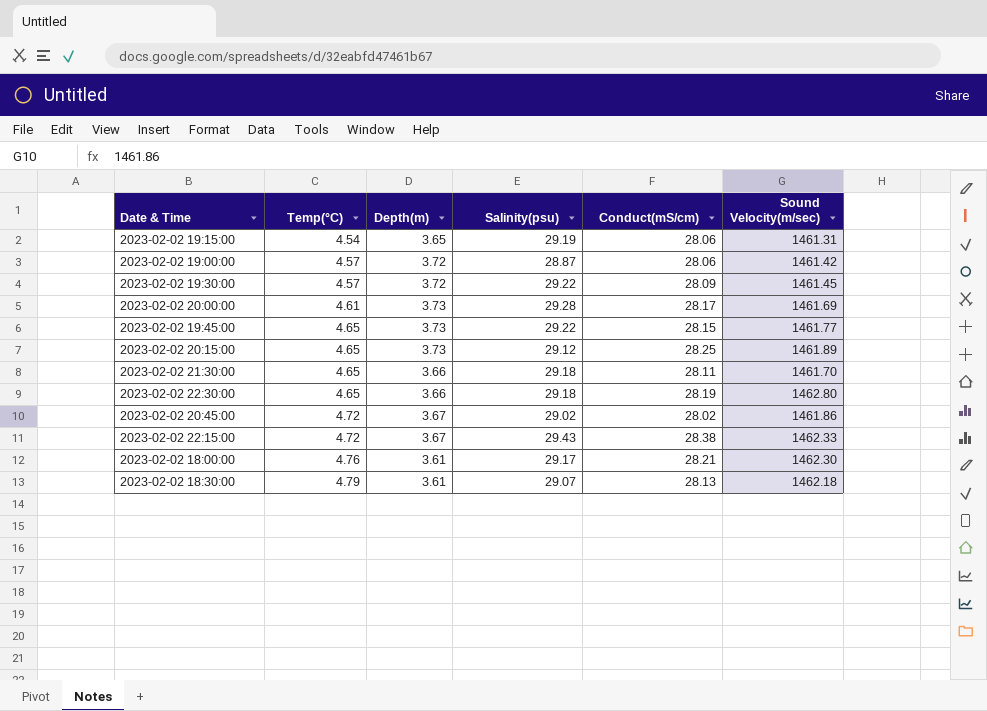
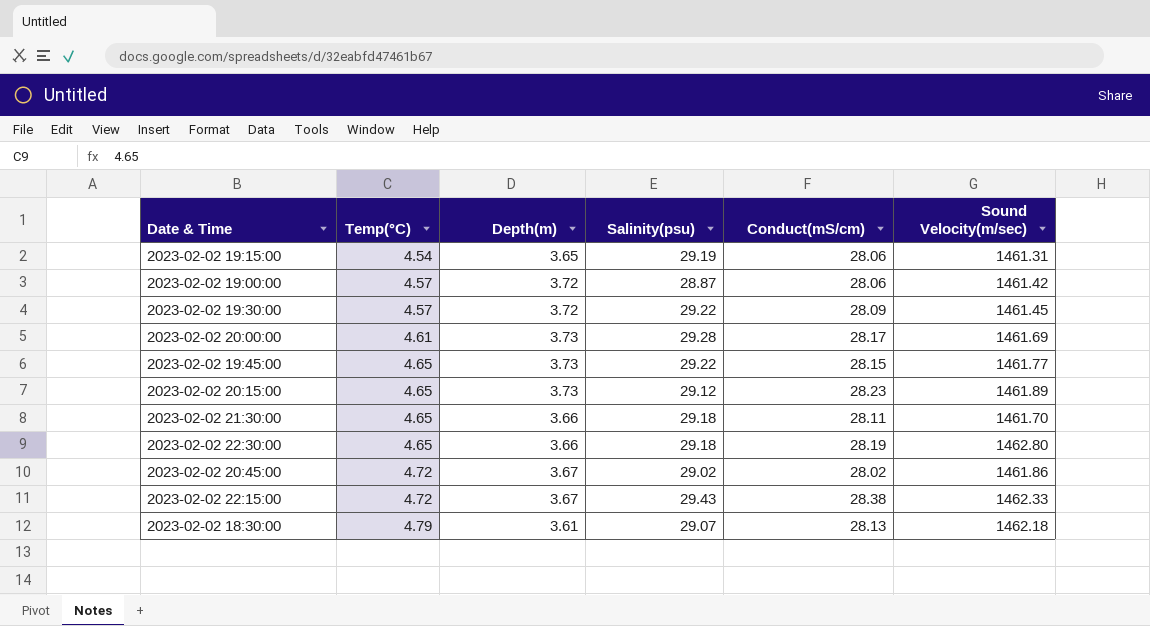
row 2023-02-02 18:00:00: 4.76 | 3.61 | 29.17 | 28.21 | 1462.30 -> none
2023-02-02 20:15:00 | Conduct(mS/cm): 28.25 -> 28.23

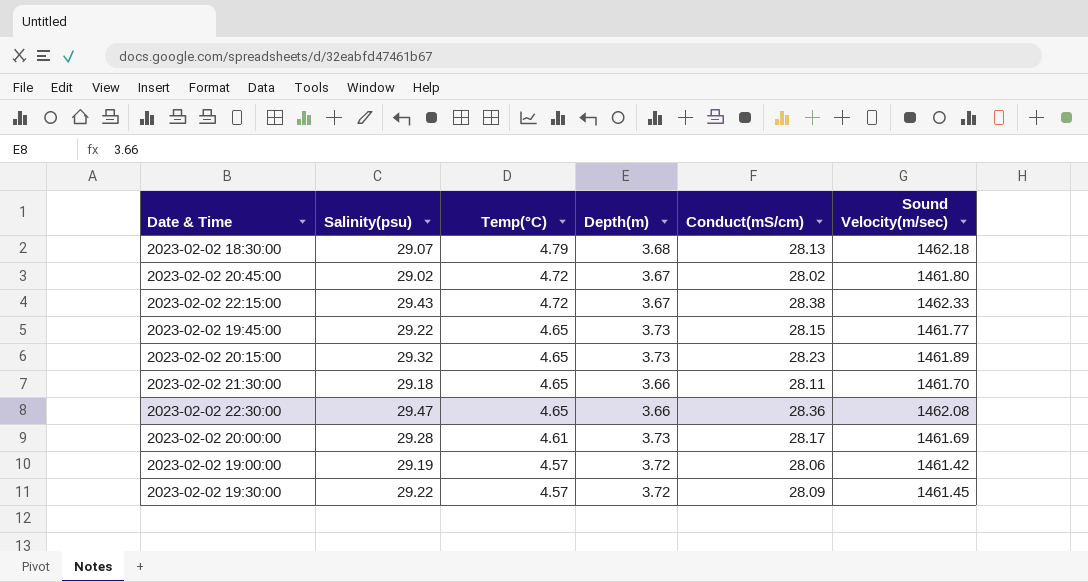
row order: Temp(°C) ascending -> Temp(°C) descending
column Salinity(psu) | position: 4 -> 2
row 2023-02-02 19:15:00: 4.54 | 3.65 | 29.19 | 28.06 | 1461.31 -> none
2023-02-02 18:30:00 | Depth(m): 3.61 -> 3.68
2023-02-02 20:45:00 | Sound Velocity(m/sec): 1461.86 -> 1461.80
2023-02-02 20:15:00 | Salinity(psu): 29.12 -> 29.32
2023-02-02 22:30:00 | Salinity(psu): 29.18 -> 29.47
2023-02-02 22:30:00 | Conduct(mS/cm): 28.19 -> 28.36
2023-02-02 22:30:00 | Sound Velocity(m/sec): 1462.80 -> 1462.08
2023-02-02 19:00:00 | Salinity(psu): 28.87 -> 29.19

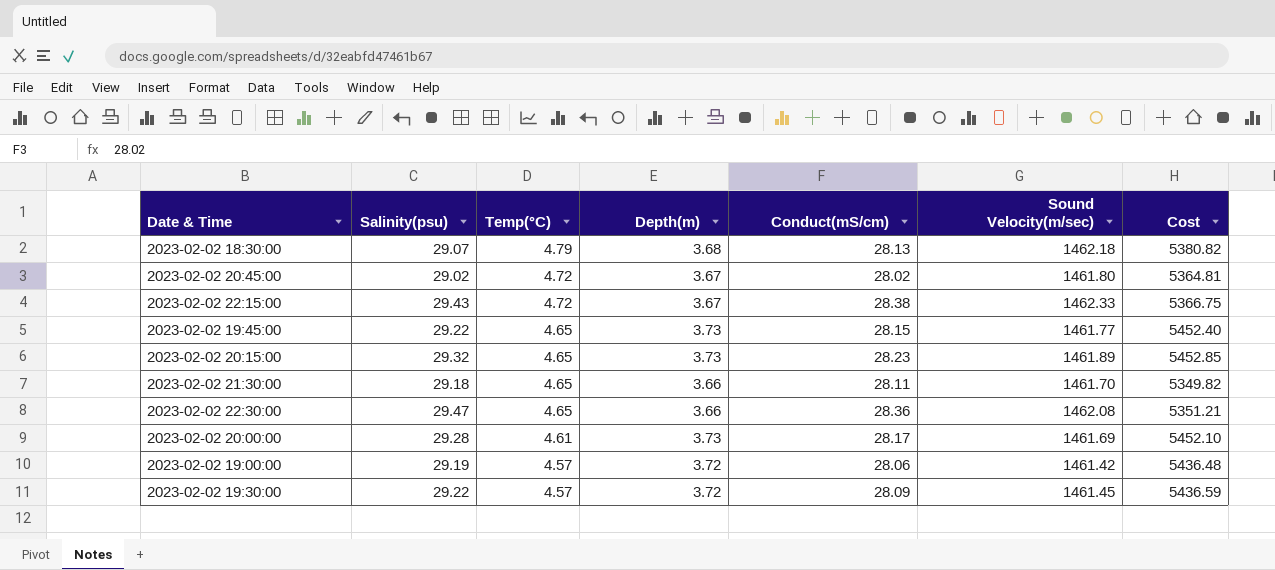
column Cost | formula: none -> [Depth(m)] * [Sound Velocity(m/sec)]

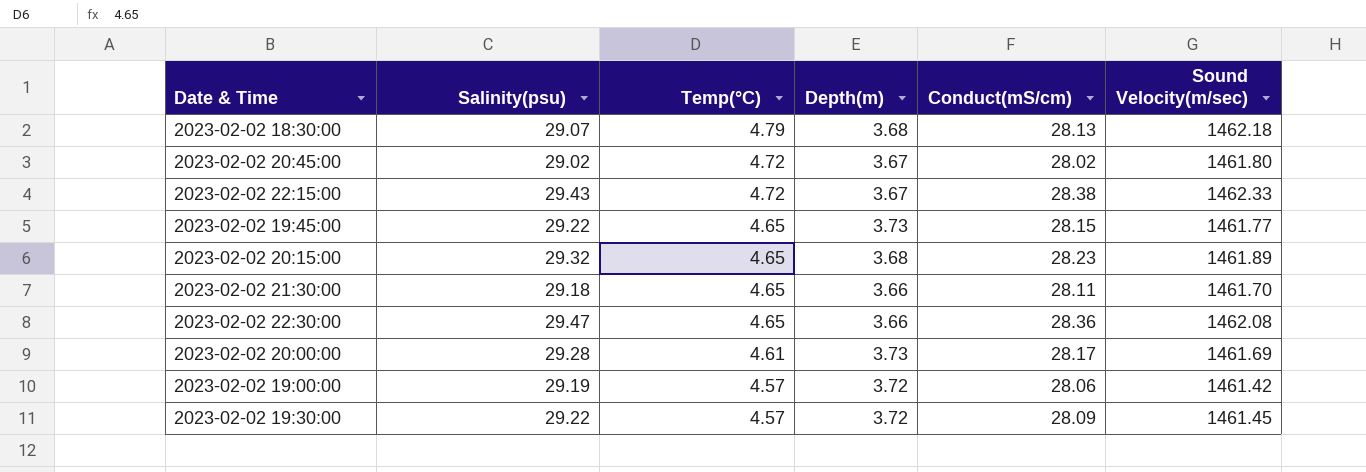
column Cost | formula: [Depth(m)] * [Sound Velocity(m/sec)] -> none
2023-02-02 20:15:00 | Depth(m): 3.73 -> 3.68

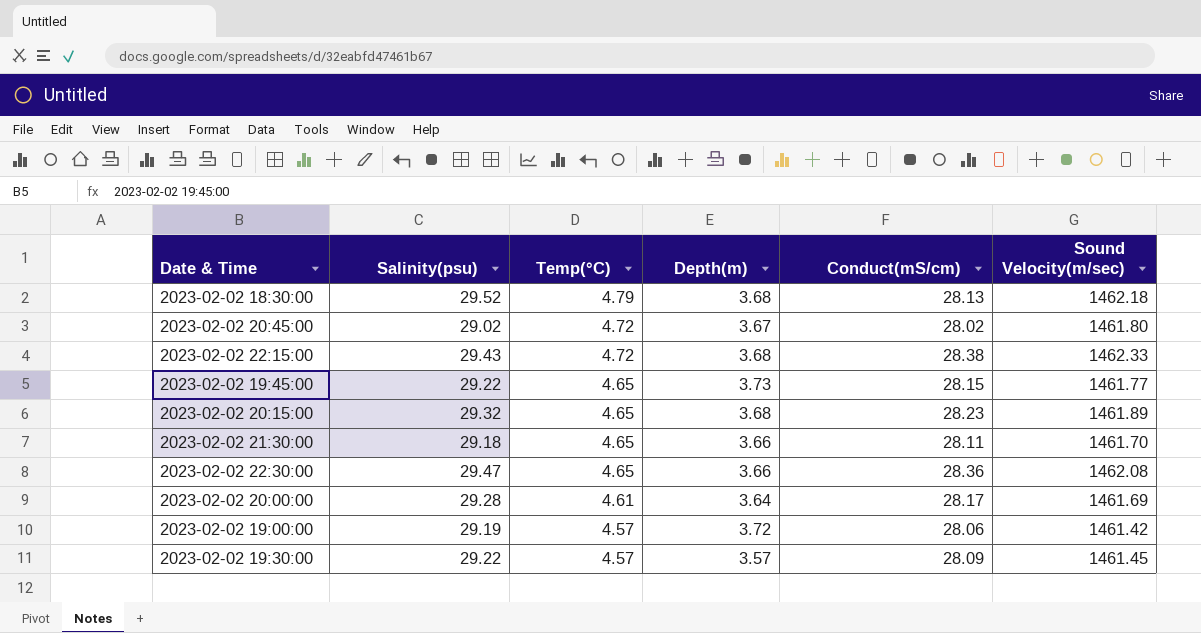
2023-02-02 18:30:00 | Salinity(psu): 29.07 -> 29.52
2023-02-02 22:15:00 | Depth(m): 3.67 -> 3.68
2023-02-02 20:00:00 | Depth(m): 3.73 -> 3.64
2023-02-02 19:30:00 | Depth(m): 3.72 -> 3.57

